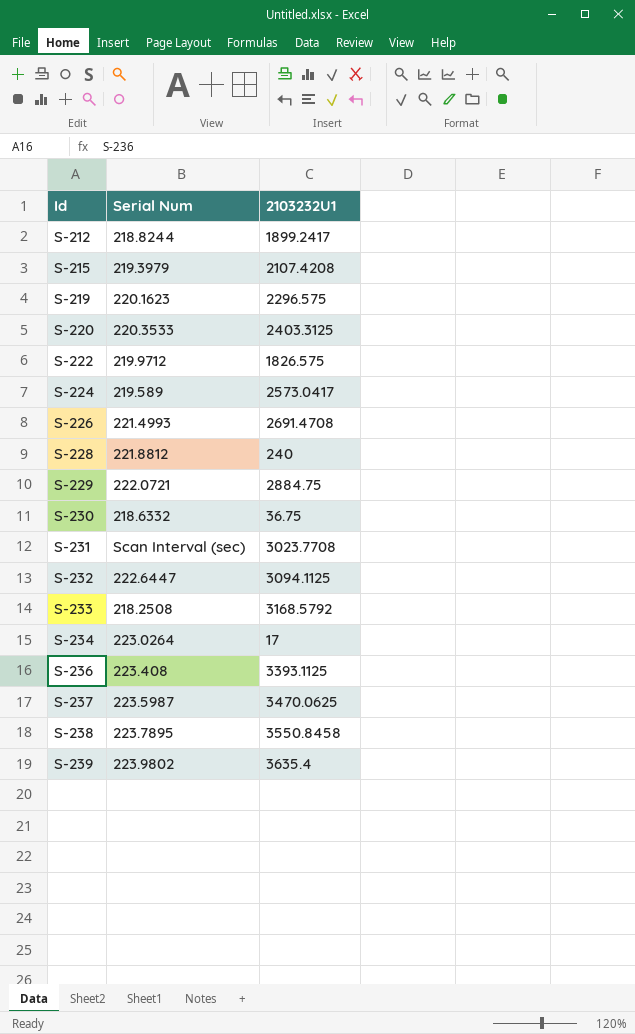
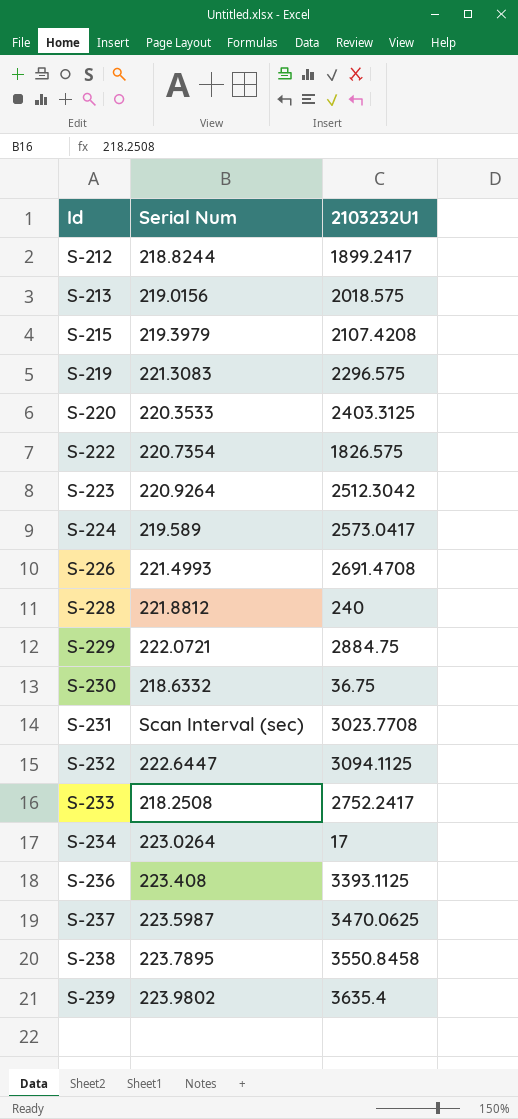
row S-213: none -> 219.0156 | 2018.575
S-219 | Serial Num: 220.1623 -> 221.3083
S-222 | Serial Num: 219.9712 -> 220.7354
row S-223: none -> 220.9264 | 2512.3042
S-233 | 2103232U1: 3168.5792 -> 2752.2417

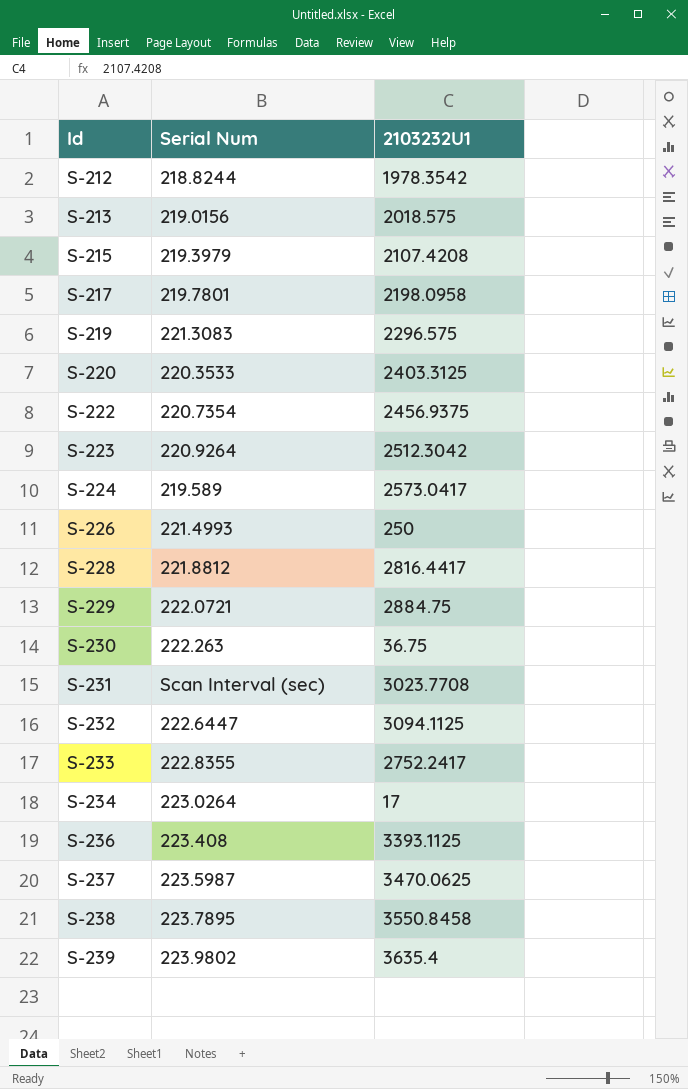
S-212 | 2103232U1: 1899.2417 -> 1978.3542
row S-217: none -> 219.7801 | 2198.0958
S-222 | 2103232U1: 1826.575 -> 2456.9375
S-226 | 2103232U1: 2691.4708 -> 250
S-228 | 2103232U1: 240 -> 2816.4417
S-230 | Serial Num: 218.6332 -> 222.263
S-233 | Serial Num: 218.2508 -> 222.8355

